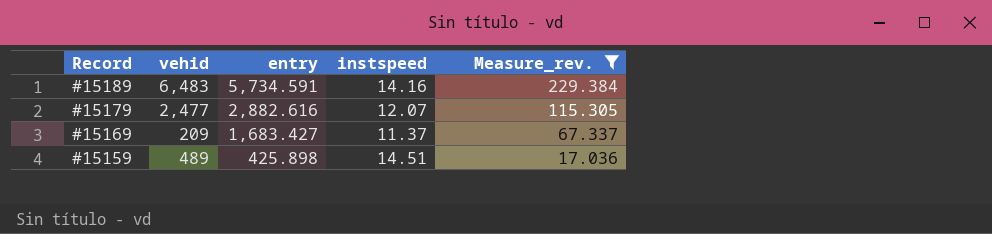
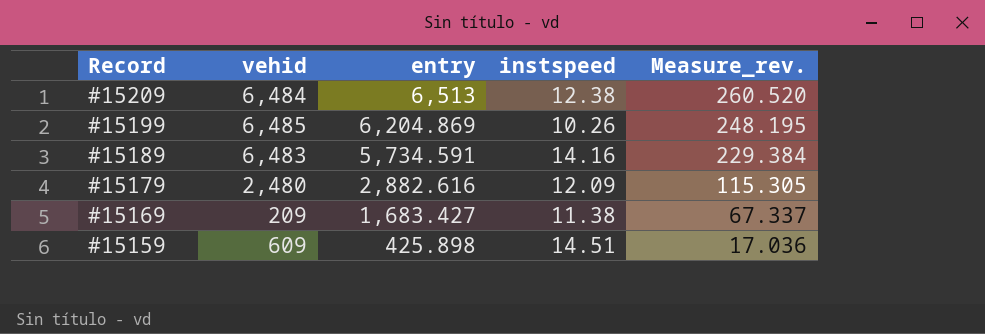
filter: Measure_rev. <= 229.384 -> none
#15179 | vehid: 2,477 -> 2,480
#15179 | instspeed: 12.07 -> 12.09
#15169 | instspeed: 11.37 -> 11.38
#15159 | vehid: 489 -> 609

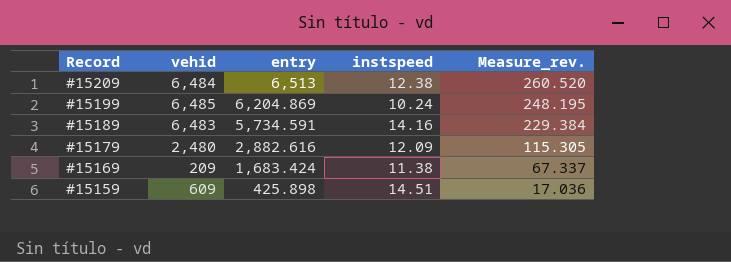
#15199 | instspeed: 10.26 -> 10.24
#15169 | entry: 1,683.427 -> 1,683.424

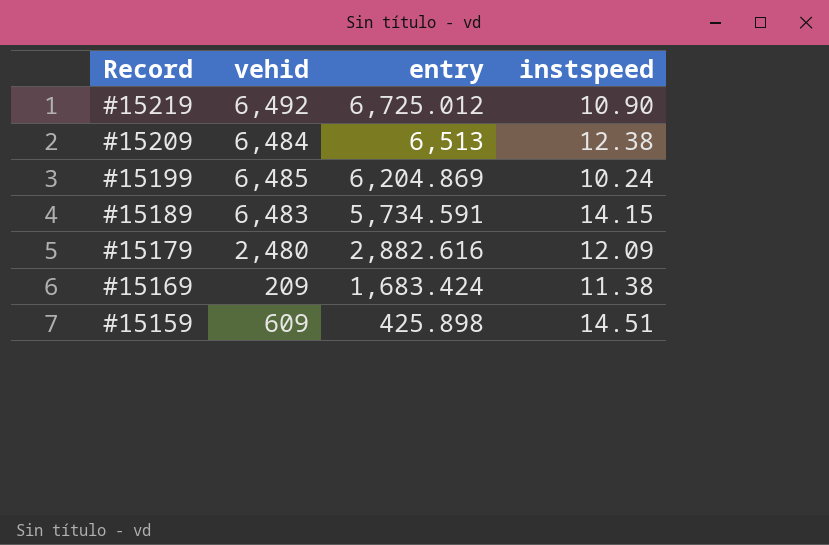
column Measure_rev. | formula: [entry] * 0.04 -> none
row #15219: none -> 6,492 | 6,725.012 | 10.90
#15189 | instspeed: 14.16 -> 14.15

